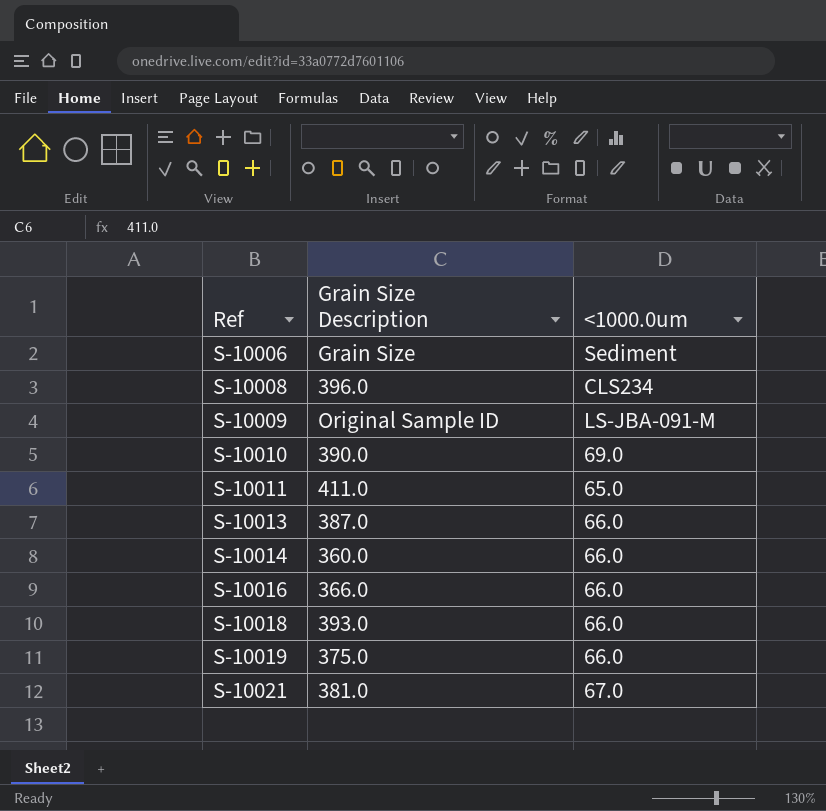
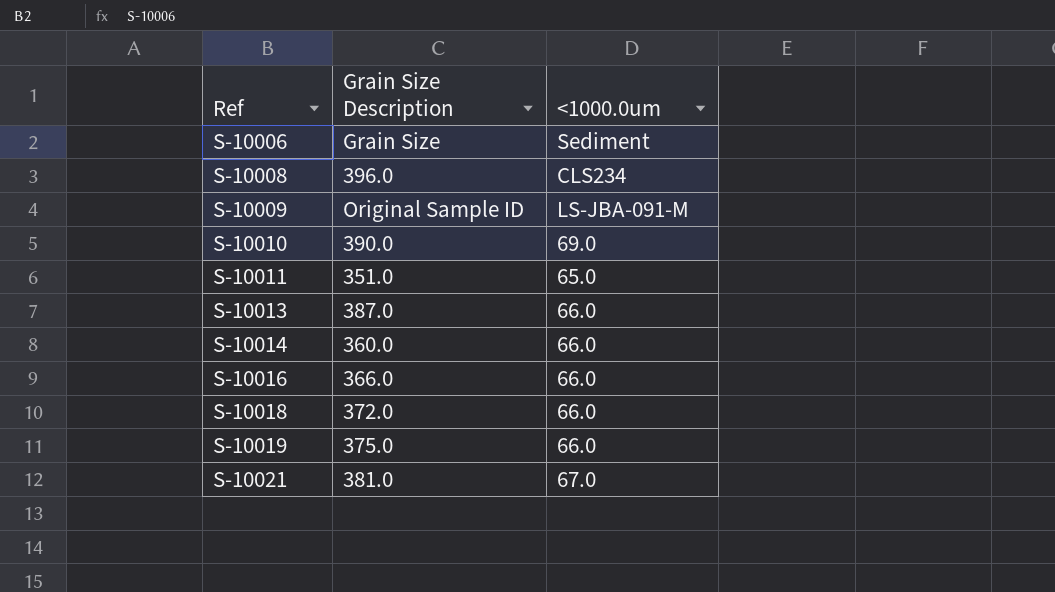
S-10011 | Grain Size Description: 411.0 -> 351.0
S-10018 | Grain Size Description: 393.0 -> 372.0

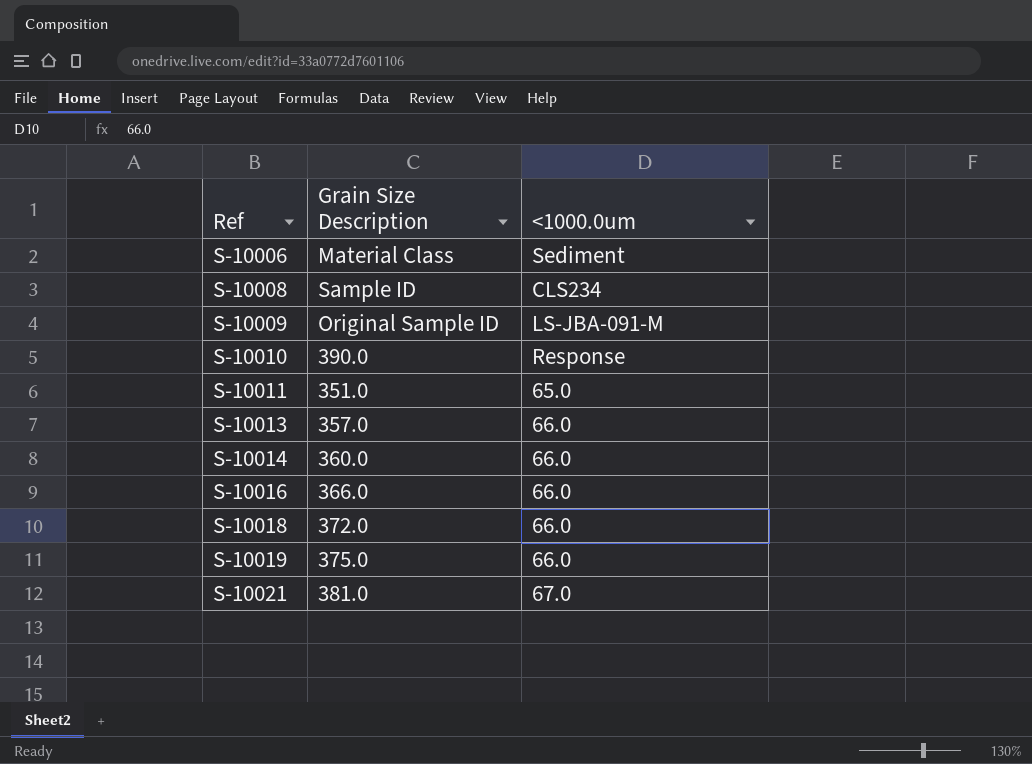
S-10006 | Grain Size Description: Grain Size -> Material Class
S-10008 | Grain Size Description: 396.0 -> Sample ID
S-10010 | <1000.0um: 69.0 -> Response
S-10013 | Grain Size Description: 387.0 -> 357.0

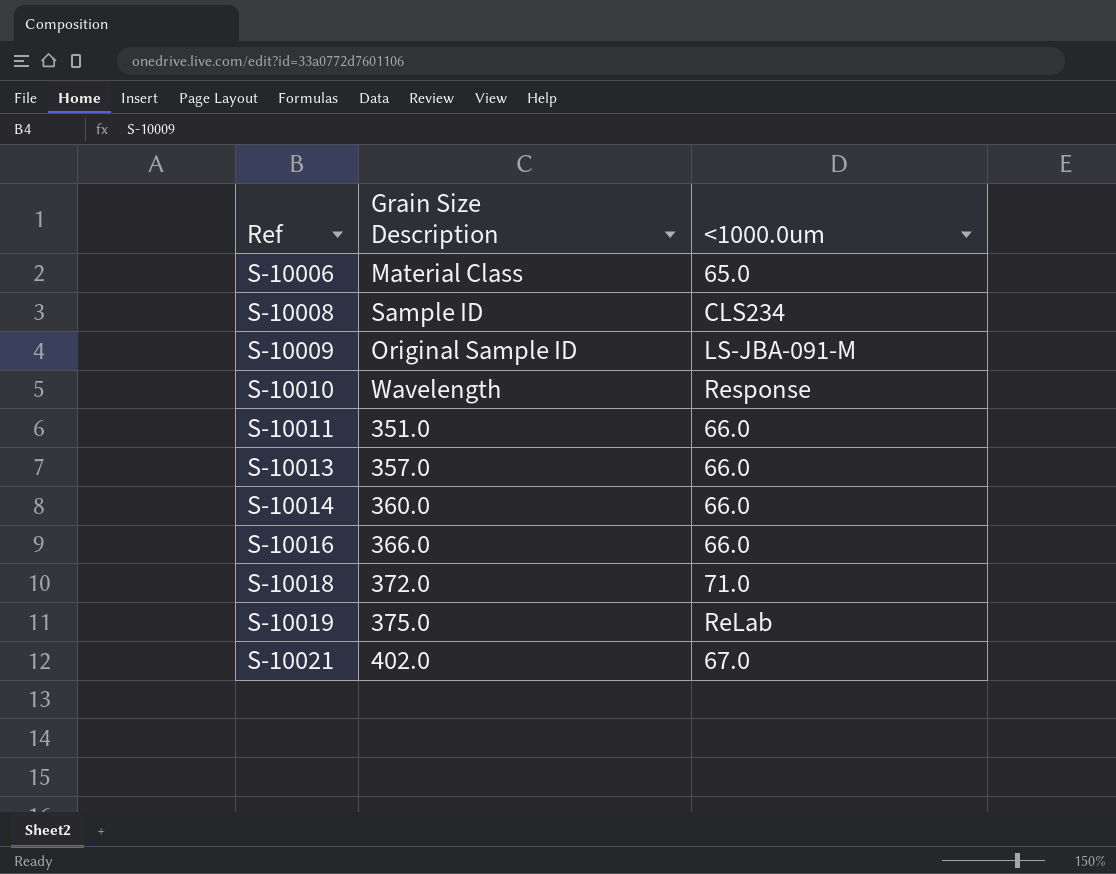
S-10006 | <1000.0um: Sediment -> 65.0
S-10010 | Grain Size Description: 390.0 -> Wavelength
S-10011 | <1000.0um: 65.0 -> 66.0
S-10018 | <1000.0um: 66.0 -> 71.0
S-10019 | <1000.0um: 66.0 -> ReLab
S-10021 | Grain Size Description: 381.0 -> 402.0

